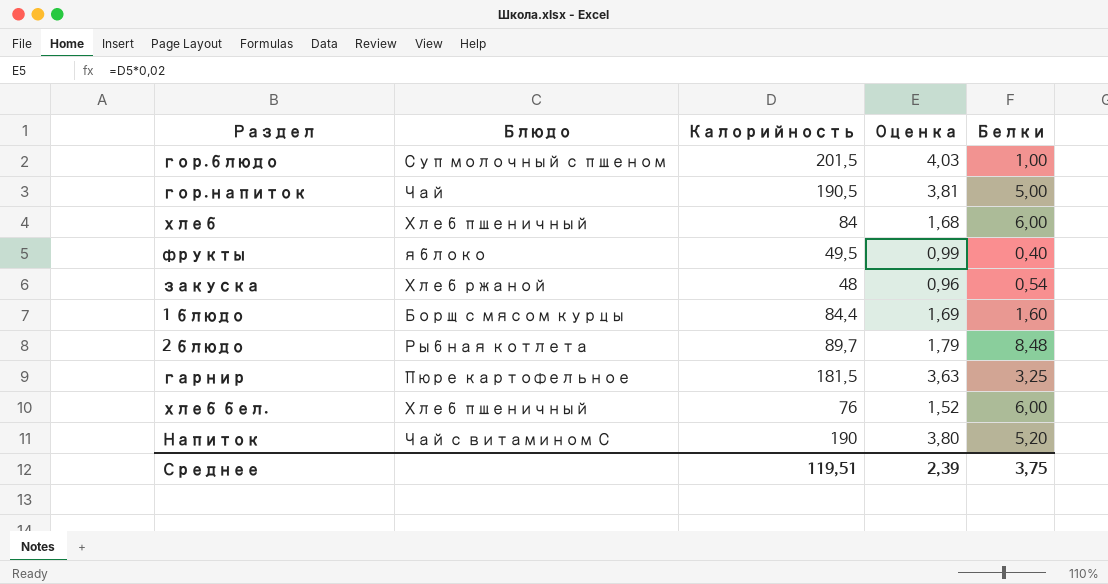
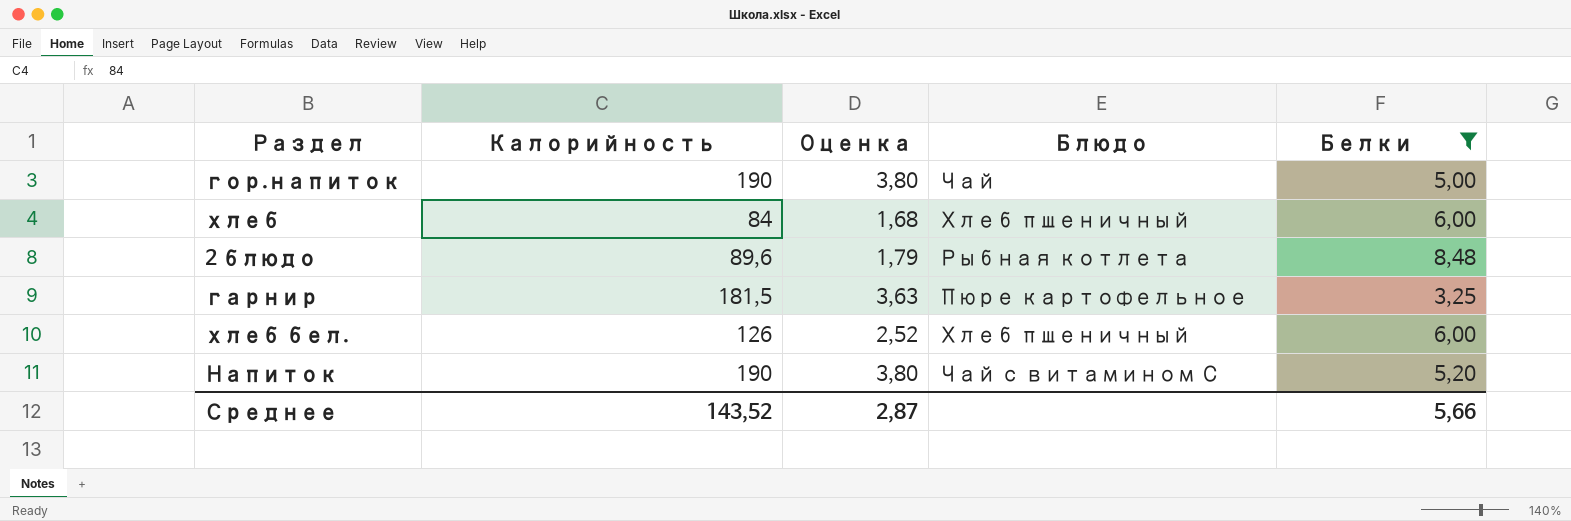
filter: none -> Белки >= 3,25
column Блюдо | position: 2 -> 4
гор.напиток | Калорийность: 190,5 -> 190
гор.напиток | Оценка: 3,81 -> 3,80
2 блюдо | Калорийность: 89,7 -> 89,6
хлеб бел. | Калорийность: 76 -> 126
хлеб бел. | Оценка: 1,52 -> 2,52
Среднее | Калорийность: 119,51 -> 143,52
Среднее | Оценка: 2,39 -> 2,87
Среднее | Белки: 3,75 -> 5,66

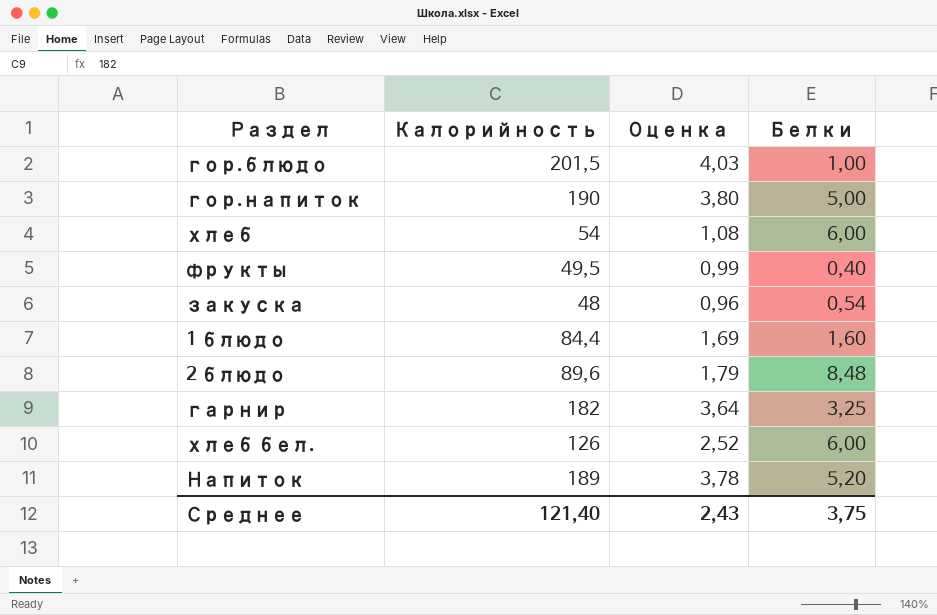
filter: Белки >= 3,25 -> none
column Блюдо | position: 4 -> none
хлеб | Калорийность: 84 -> 54
хлеб | Оценка: 1,68 -> 1,08
гарнир | Калорийность: 181,5 -> 182
гарнир | Оценка: 3,63 -> 3,64
Напиток | Калорийность: 190 -> 189
Напиток | Оценка: 3,80 -> 3,78
Среднее | Калорийность: 143,52 -> 121,40
Среднее | Оценка: 2,87 -> 2,43
Среднее | Белки: 5,66 -> 3,75

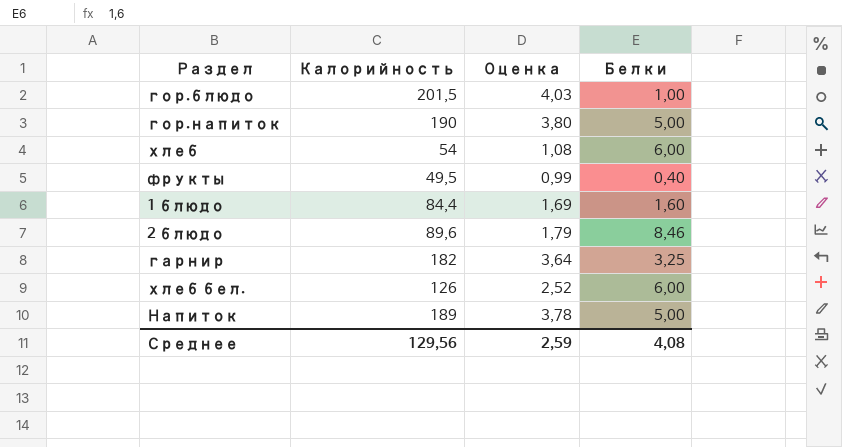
row закуска: 48 | 0,96 | 0,54 -> none
2 блюдо | Белки: 8,48 -> 8,46
Напиток | Белки: 5,20 -> 5,00
Среднее | Калорийность: 121,40 -> 129,56
Среднее | Оценка: 2,43 -> 2,59
Среднее | Белки: 3,75 -> 4,08

